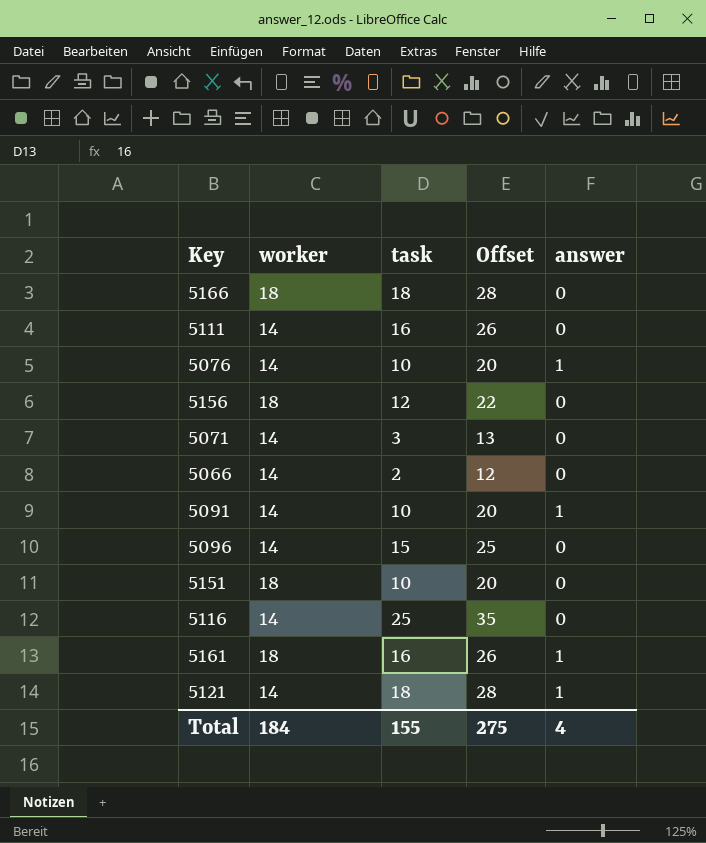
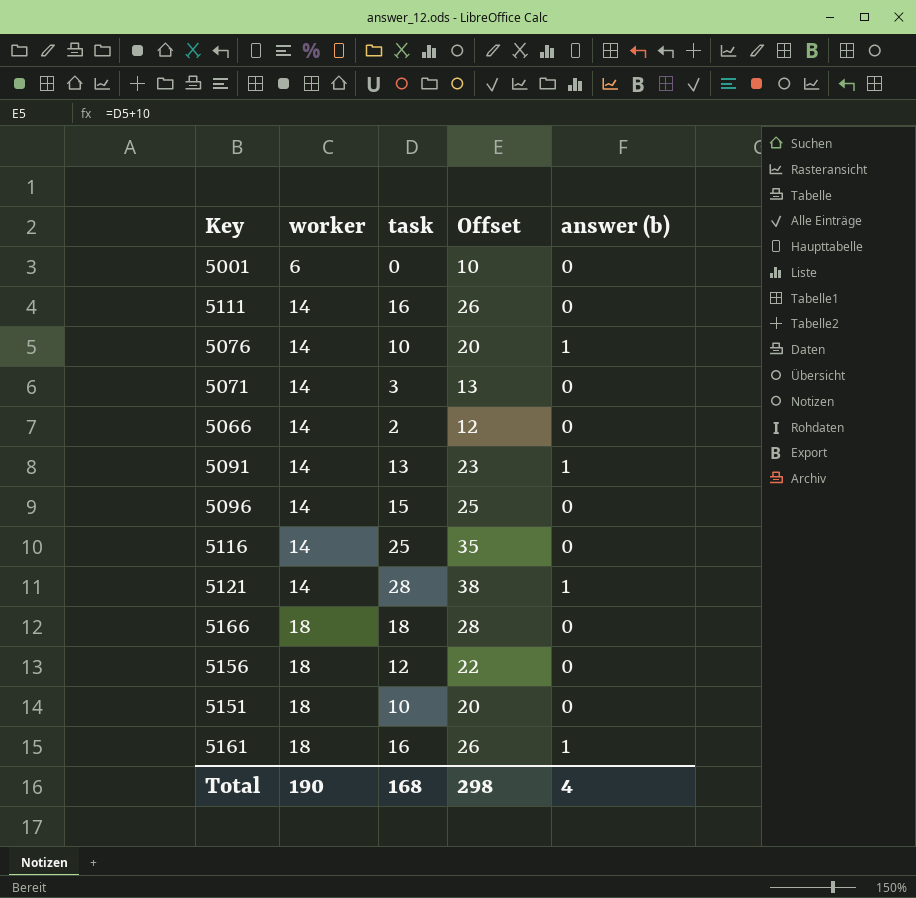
row order: none -> worker ascending
column name: answer -> answer (b)
row 5001: none -> 6 | 0 | 10 | 0
5091 | task: 10 -> 13
5091 | Offset: 20 -> 23
5121 | task: 18 -> 28
5121 | Offset: 28 -> 38
Total | worker: 184 -> 190
Total | task: 155 -> 168
Total | Offset: 275 -> 298

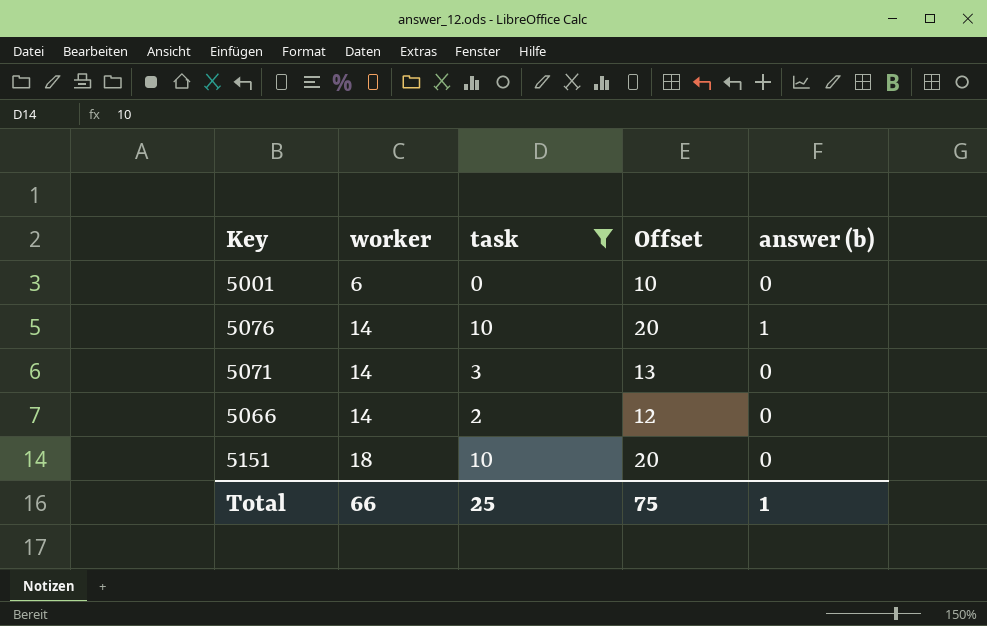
filter: none -> task <= 10
Total | worker: 190 -> 66
Total | task: 168 -> 25
Total | Offset: 298 -> 75
Total | answer (b): 4 -> 1

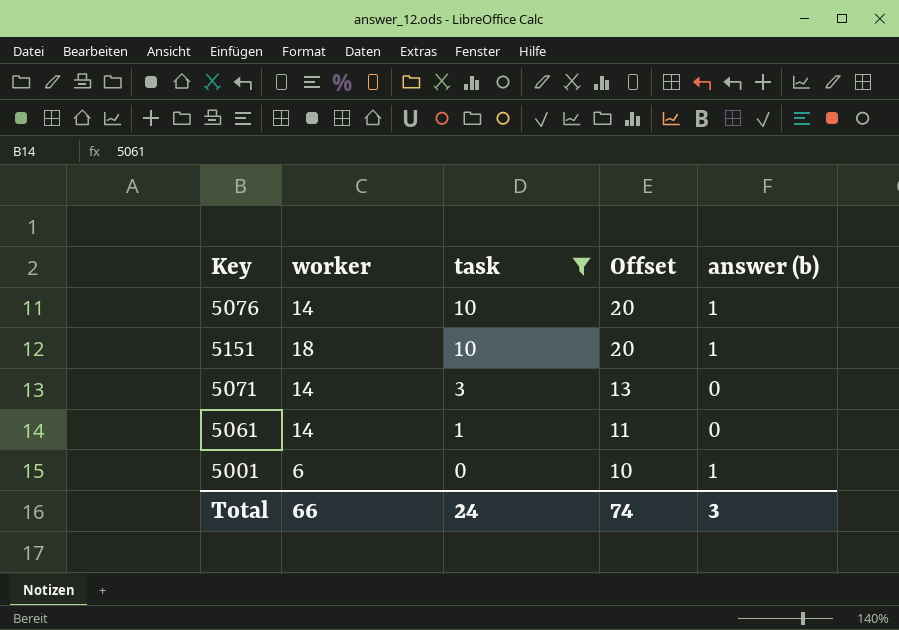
row order: worker ascending -> task descending
row 5066: 14 | 2 | 12 | 0 -> none
5151 | answer (b): 0 -> 1
row 5061: none -> 14 | 1 | 11 | 0
5001 | answer (b): 0 -> 1
Total | task: 25 -> 24
Total | Offset: 75 -> 74
Total | answer (b): 1 -> 3

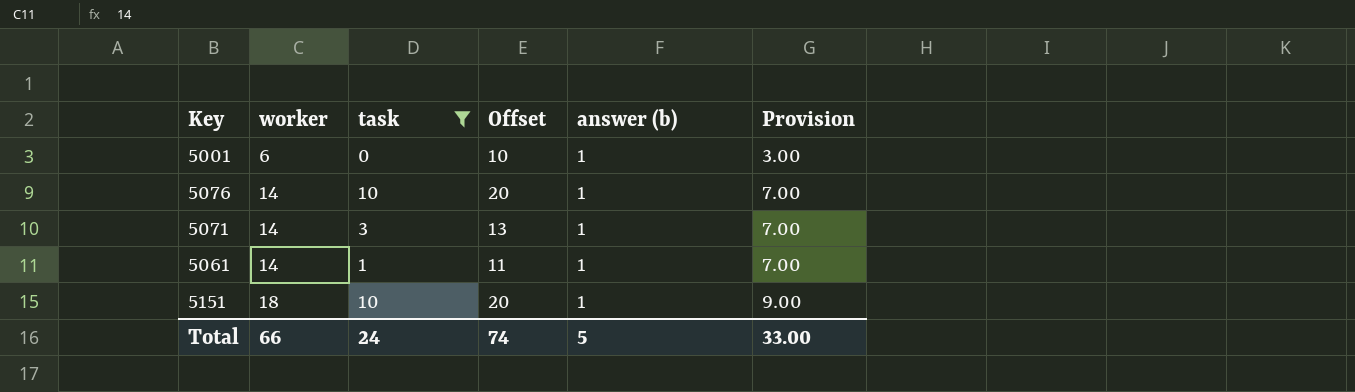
row order: task descending -> worker ascending
column Provision | formula: none -> [worker] * 0.5
5071 | answer (b): 0 -> 1
5061 | answer (b): 0 -> 1
Total | answer (b): 3 -> 5

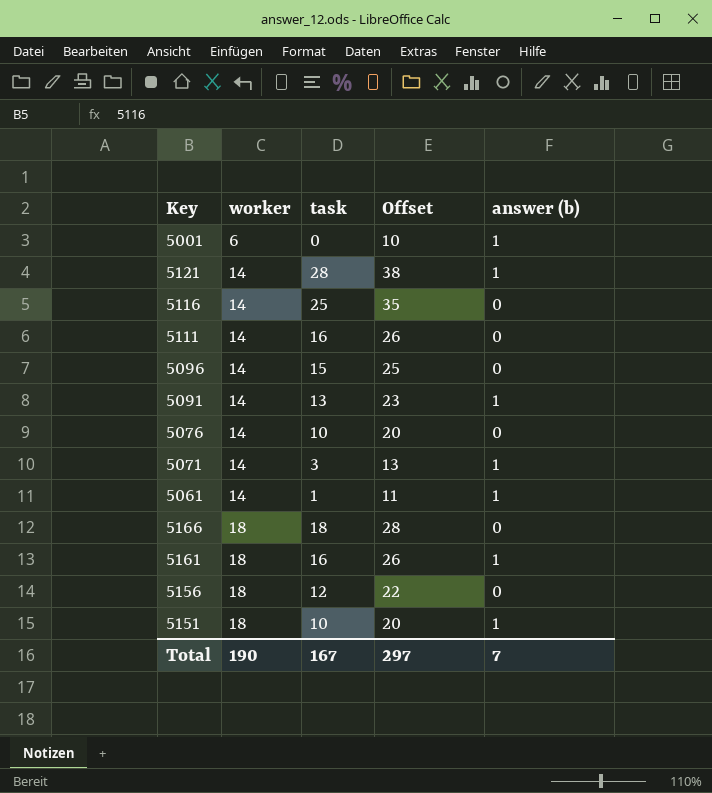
filter: task <= 10 -> none
column Provision | formula: [worker] * 0.5 -> none
5076 | answer (b): 1 -> 0
Total | worker: 66 -> 190
Total | task: 24 -> 167
Total | Offset: 74 -> 297
Total | answer (b): 5 -> 7

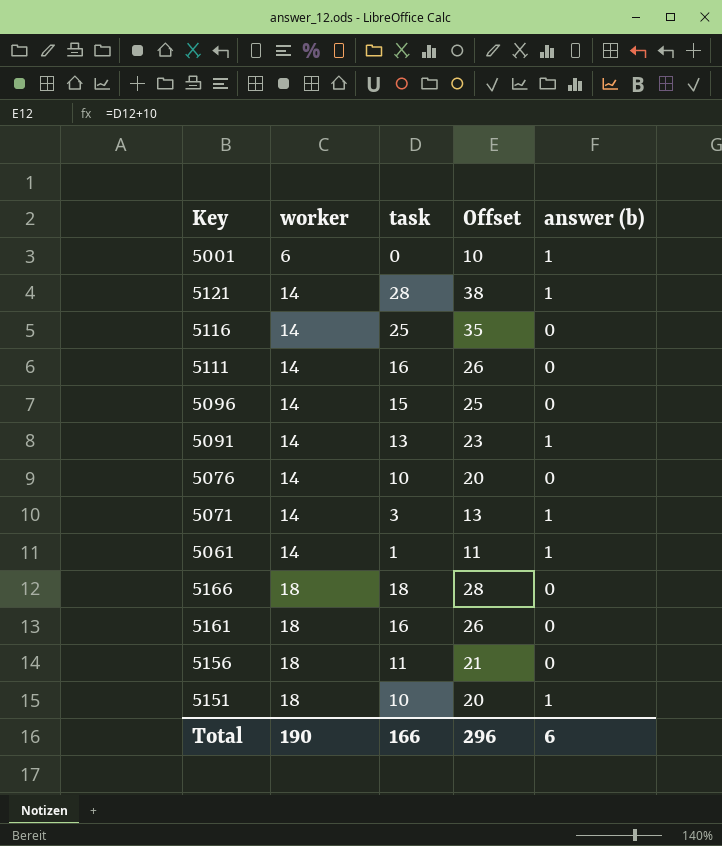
5161 | answer (b): 1 -> 0
5156 | task: 12 -> 11
5156 | Offset: 22 -> 21
Total | task: 167 -> 166
Total | Offset: 297 -> 296
Total | answer (b): 7 -> 6

